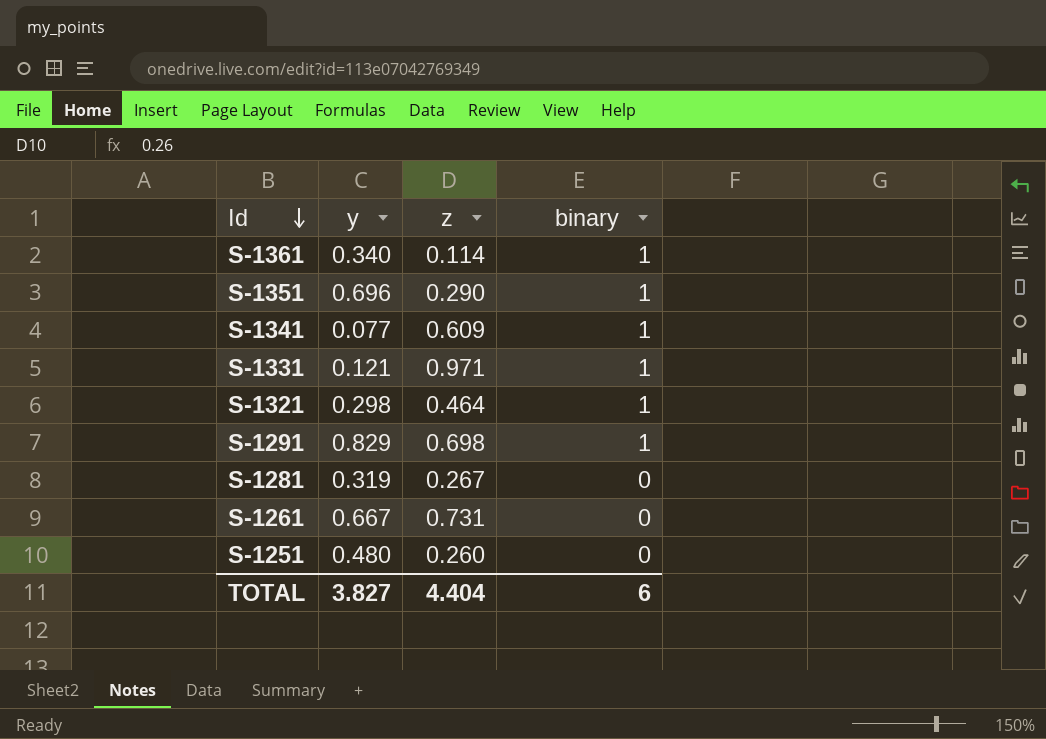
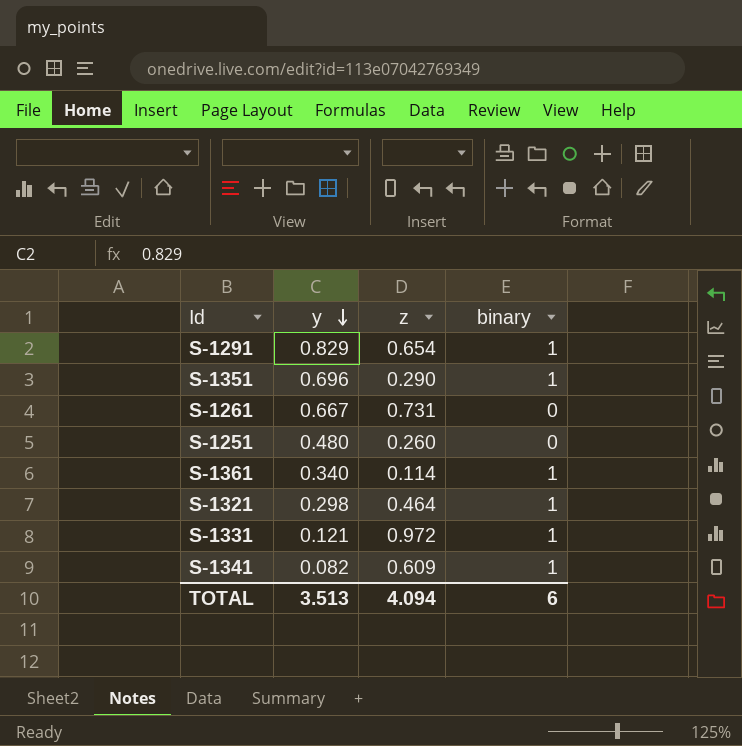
row order: Id descending -> y descending
row S-1281: 0.319 | 0.267 | 0 -> none
S-1291 | z: 0.698 -> 0.654
S-1331 | z: 0.971 -> 0.972
S-1341 | y: 0.077 -> 0.082
TOTAL | y: 3.827 -> 3.513
TOTAL | z: 4.404 -> 4.094

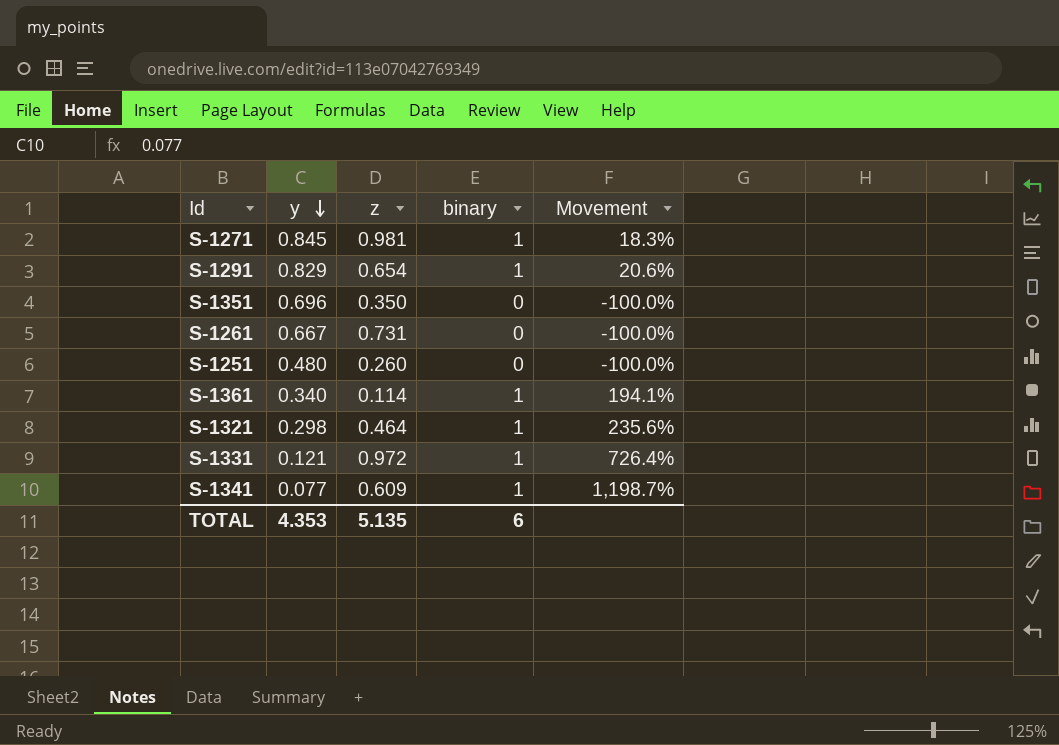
column Movement | formula: none -> ([binary] - [y]) / [y]
row S-1271: none -> 0.845 | 0.981 | 1 | 18.3%
S-1351 | z: 0.290 -> 0.350
S-1351 | binary: 1 -> 0
S-1341 | y: 0.082 -> 0.077
TOTAL | y: 3.513 -> 4.353
TOTAL | z: 4.094 -> 5.135

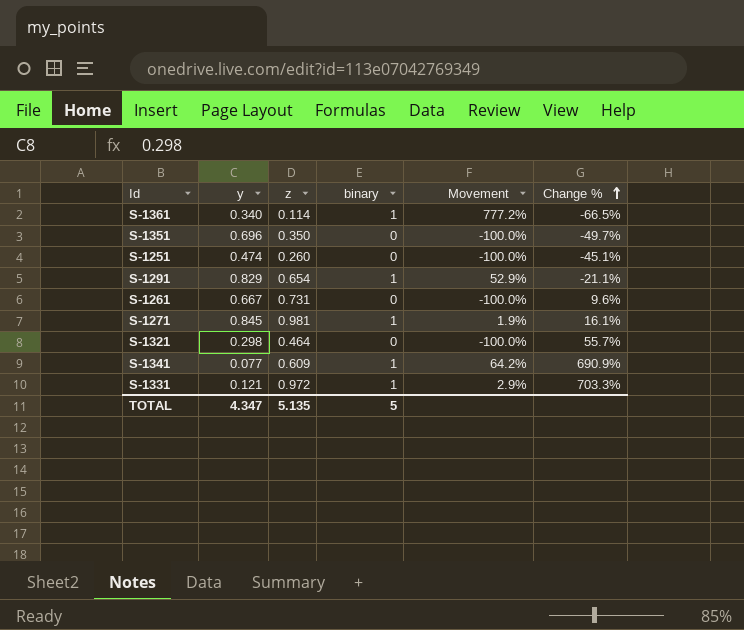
row order: y descending -> Change % ascending
column Movement | formula: ([binary] - [y]) / [y] -> ([binary] - [z]) / [z]
column Change % | formula: none -> ([z] - [y]) / [y]
S-1251 | y: 0.480 -> 0.474
S-1321 | binary: 1 -> 0
TOTAL | y: 4.353 -> 4.347
TOTAL | binary: 6 -> 5

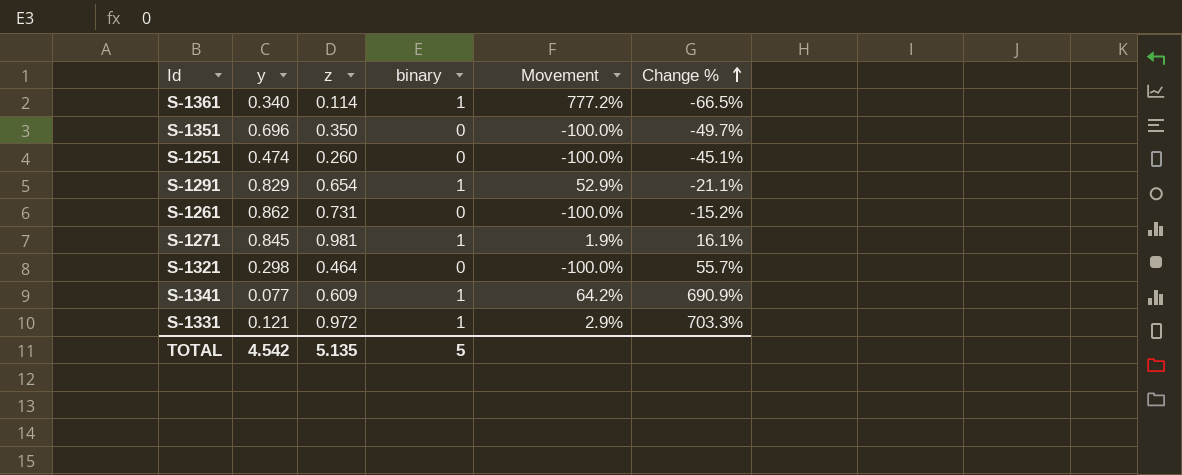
S-1261 | y: 0.667 -> 0.862
S-1261 | Change %: 9.6% -> -15.2%
TOTAL | y: 4.347 -> 4.542

